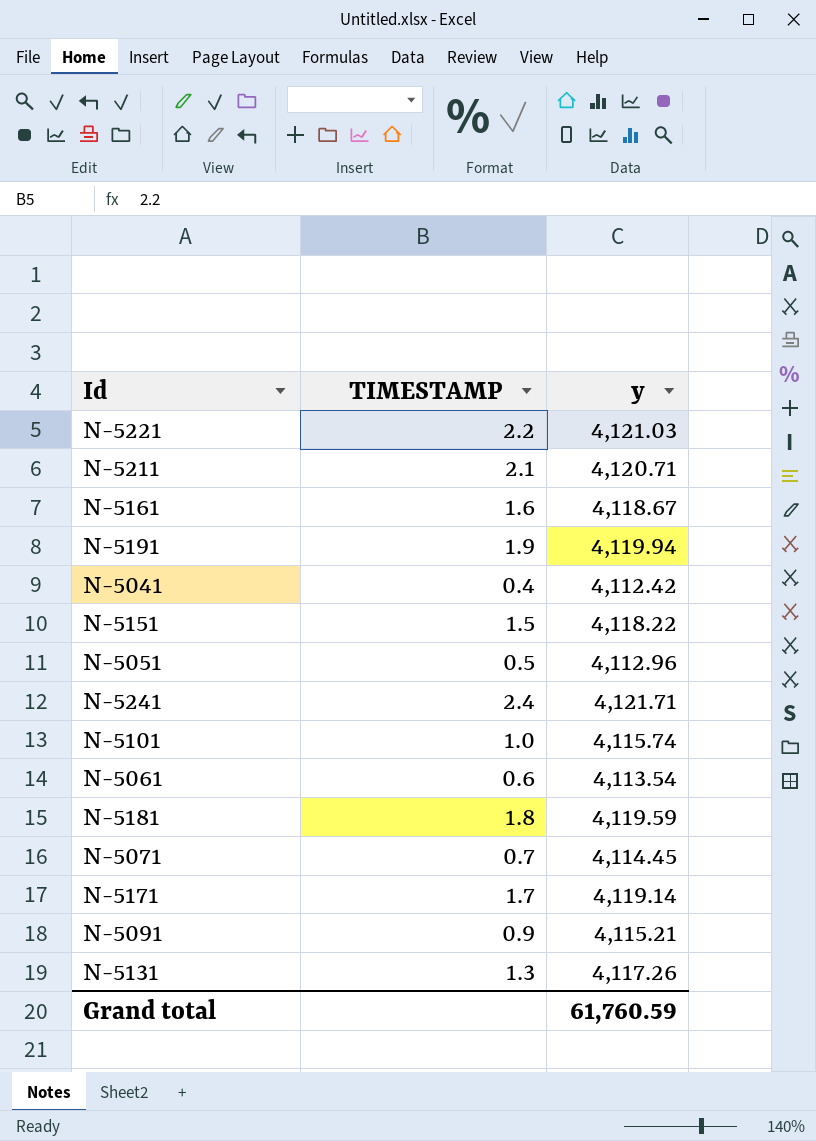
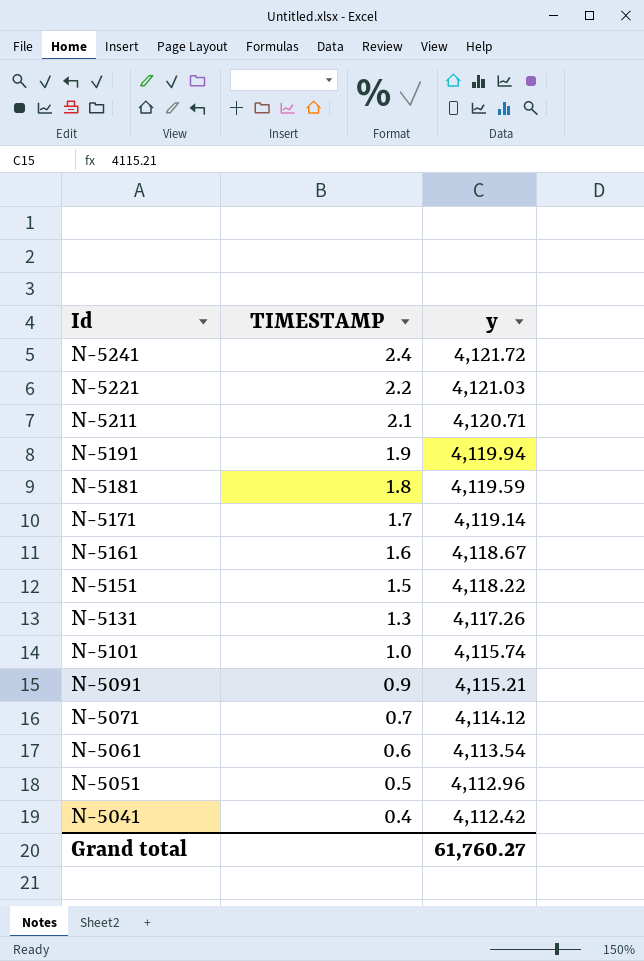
row order: none -> Id descending
N-5241 | y: 4,121.71 -> 4,121.72
N-5071 | y: 4,114.45 -> 4,114.12
Grand total | y: 61,760.59 -> 61,760.27

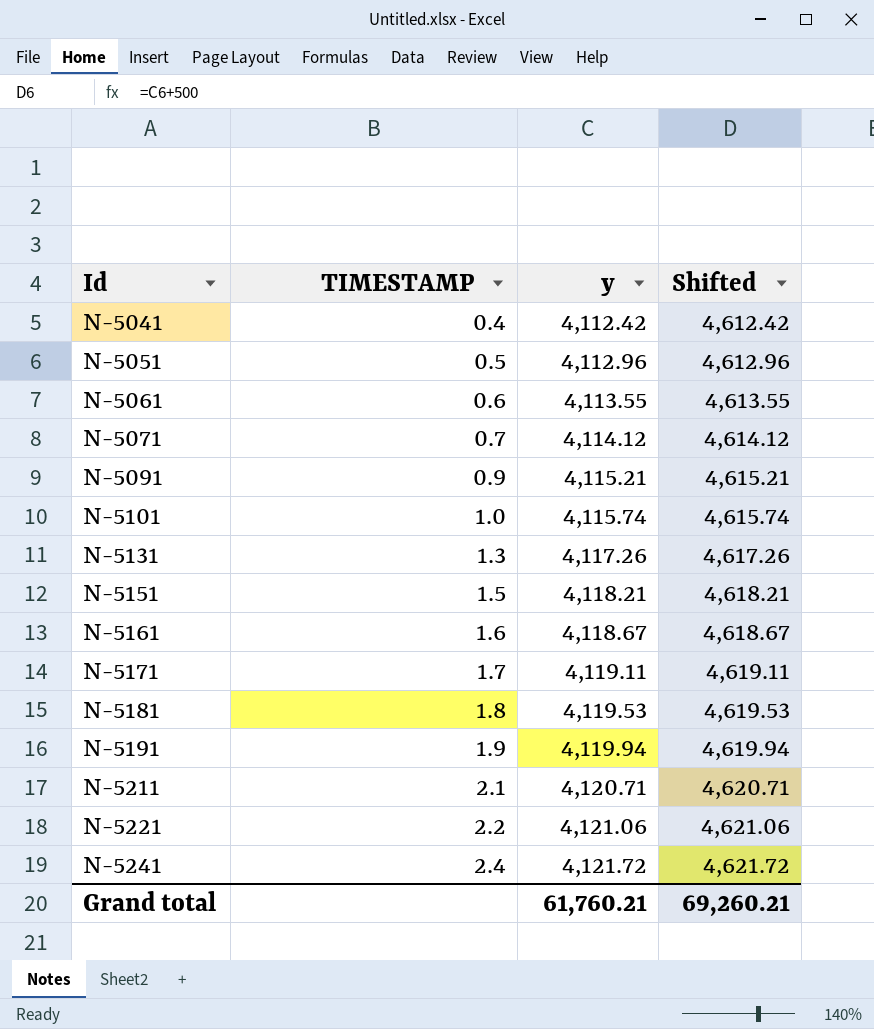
row order: Id descending -> Id ascending
column Shifted | formula: none -> [y] + 500
N-5061 | y: 4,113.54 -> 4,113.55
N-5151 | y: 4,118.22 -> 4,118.21
N-5171 | y: 4,119.14 -> 4,119.11
N-5181 | y: 4,119.59 -> 4,119.53
N-5221 | y: 4,121.03 -> 4,121.06
Grand total | y: 61,760.27 -> 61,760.21

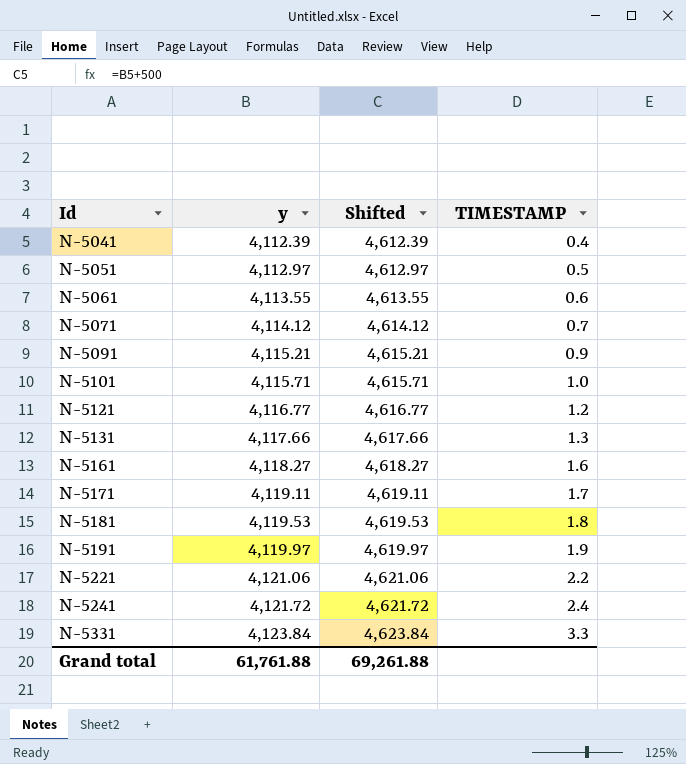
column TIMESTAMP | position: 2 -> 4
row N-5151: 1.5 | 4,118.21 | 4,618.21 -> none
row N-5211: 2.1 | 4,120.71 | 4,620.71 -> none
N-5041 | y: 4,112.42 -> 4,112.39
N-5041 | Shifted: 4,612.42 -> 4,612.39
N-5051 | y: 4,112.96 -> 4,112.97
N-5051 | Shifted: 4,612.96 -> 4,612.97
N-5101 | y: 4,115.74 -> 4,115.71
N-5101 | Shifted: 4,615.74 -> 4,615.71
row N-5121: none -> 4,116.77 | 4,616.77 | 1.2
N-5131 | y: 4,117.26 -> 4,117.66
N-5131 | Shifted: 4,617.26 -> 4,617.66
N-5161 | y: 4,118.67 -> 4,118.27
N-5161 | Shifted: 4,618.67 -> 4,618.27
N-5191 | y: 4,119.94 -> 4,119.97
N-5191 | Shifted: 4,619.94 -> 4,619.97
row N-5331: none -> 4,123.84 | 4,623.84 | 3.3
Grand total | y: 61,760.21 -> 61,761.88
Grand total | Shifted: 69,260.21 -> 69,261.88

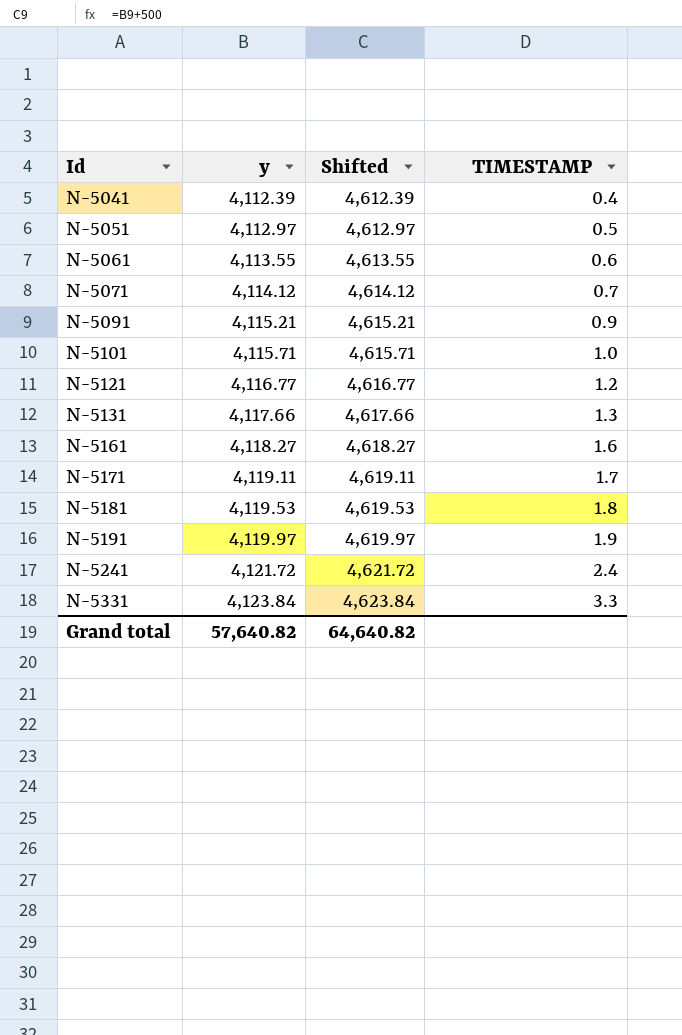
row N-5221: 4,121.06 | 4,621.06 | 2.2 -> none
Grand total | y: 61,761.88 -> 57,640.82
Grand total | Shifted: 69,261.88 -> 64,640.82

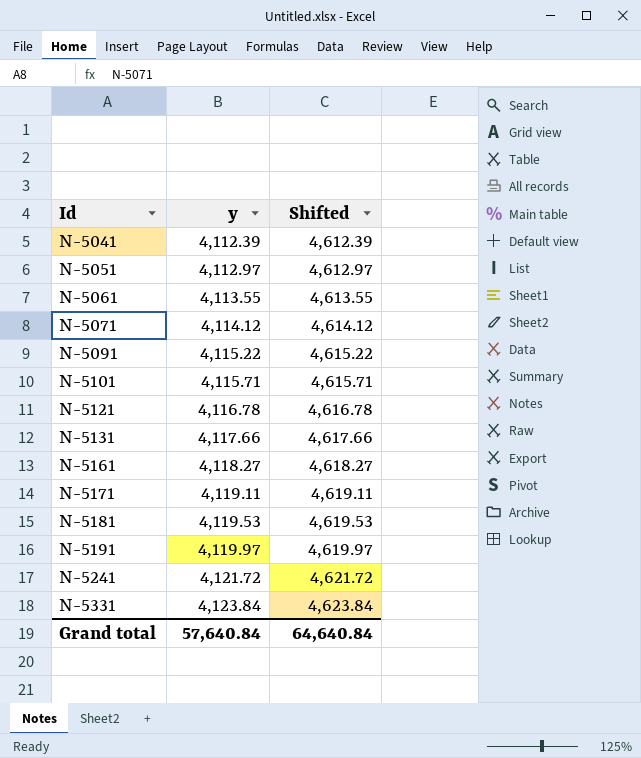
column TIMESTAMP | position: 4 -> none
N-5091 | y: 4,115.21 -> 4,115.22
N-5091 | Shifted: 4,615.21 -> 4,615.22
N-5121 | y: 4,116.77 -> 4,116.78
N-5121 | Shifted: 4,616.77 -> 4,616.78
Grand total | y: 57,640.82 -> 57,640.84
Grand total | Shifted: 64,640.82 -> 64,640.84

